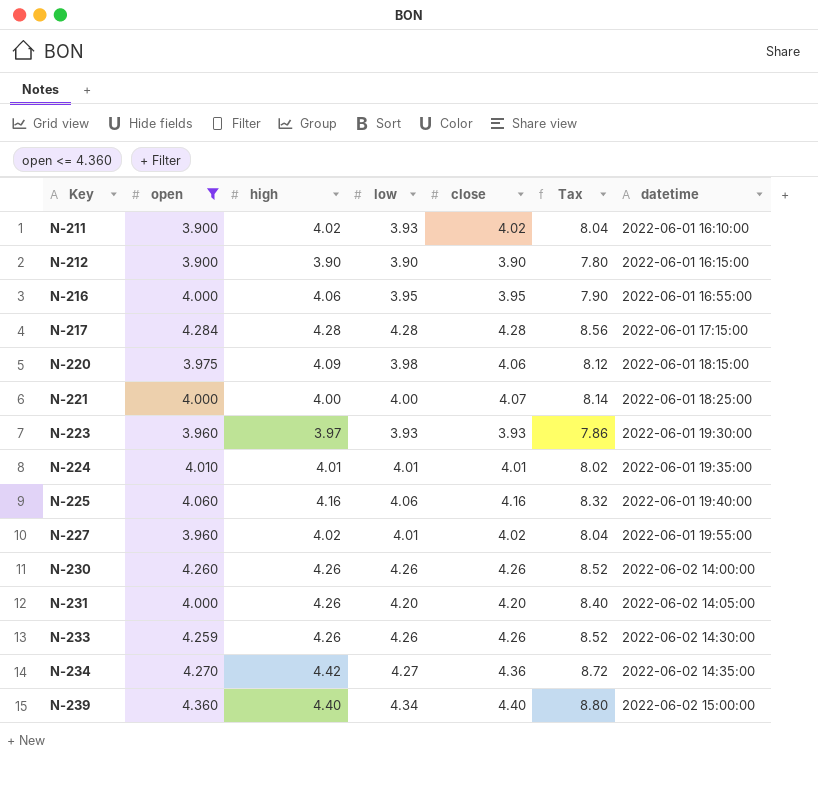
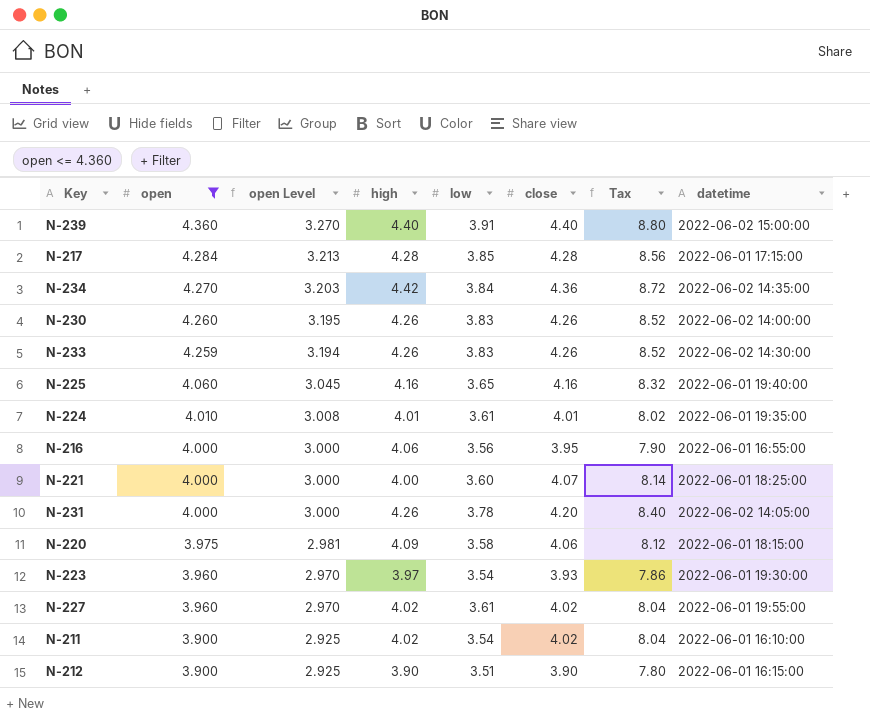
row order: Key ascending -> open descending
column open Level | formula: none -> [open] * 0.75
N-239 | low: 4.34 -> 3.91
N-217 | low: 4.28 -> 3.85
N-234 | low: 4.27 -> 3.84
N-230 | low: 4.26 -> 3.83
N-233 | low: 4.26 -> 3.83
N-225 | low: 4.06 -> 3.65
N-224 | low: 4.01 -> 3.61
N-216 | low: 3.95 -> 3.56
N-221 | low: 4.00 -> 3.60
N-231 | low: 4.20 -> 3.78
N-220 | low: 3.98 -> 3.58
N-223 | low: 3.93 -> 3.54
N-227 | low: 4.01 -> 3.61
N-211 | low: 3.93 -> 3.54
N-212 | low: 3.90 -> 3.51

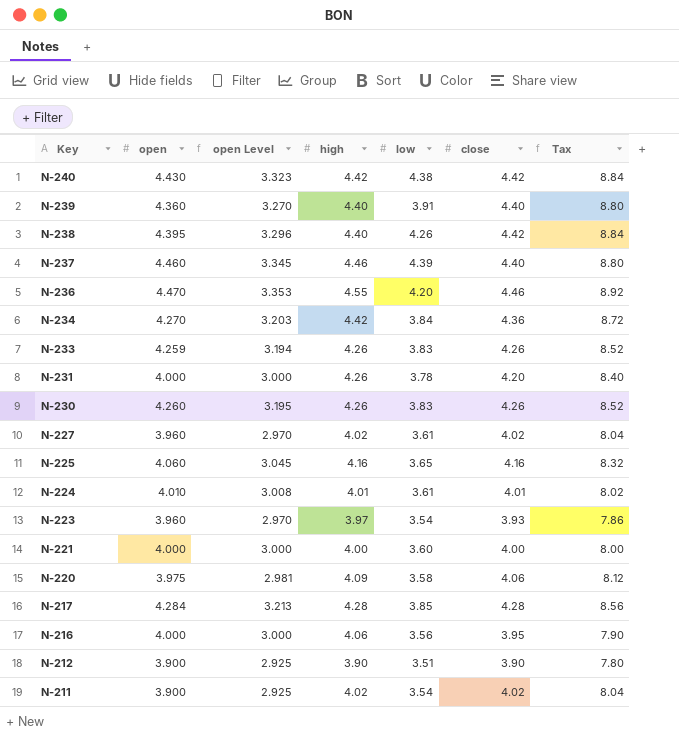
filter: open <= 4.360 -> none
row order: open descending -> Key descending
column datetime | position: 8 -> none
N-221 | close: 4.07 -> 4.00
N-221 | Tax: 8.14 -> 8.00

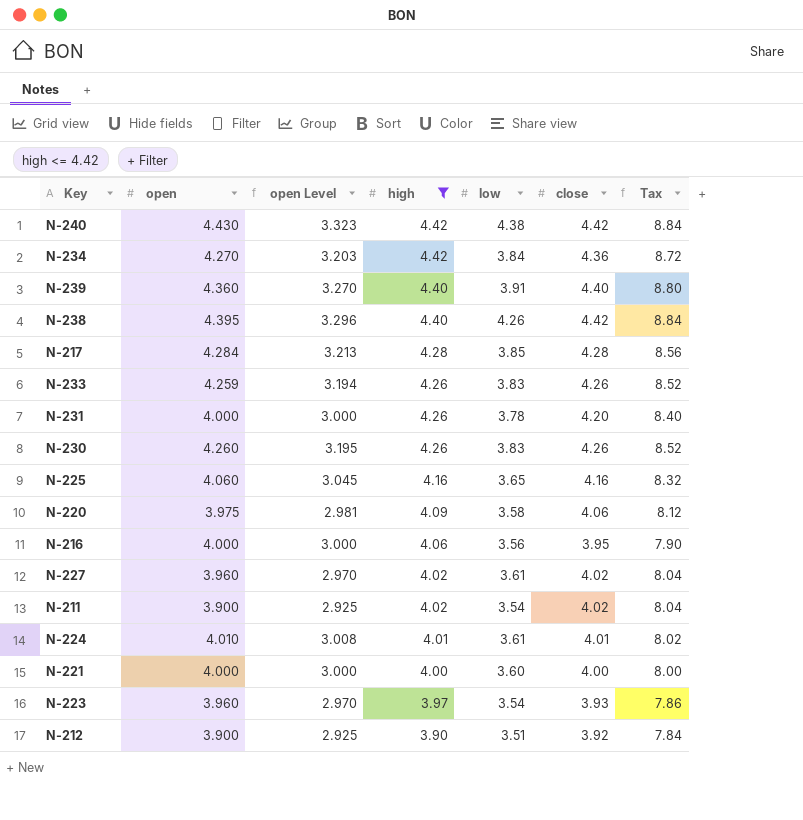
filter: none -> high <= 4.42
row order: Key descending -> high descending
N-212 | close: 3.90 -> 3.92
N-212 | Tax: 7.80 -> 7.84

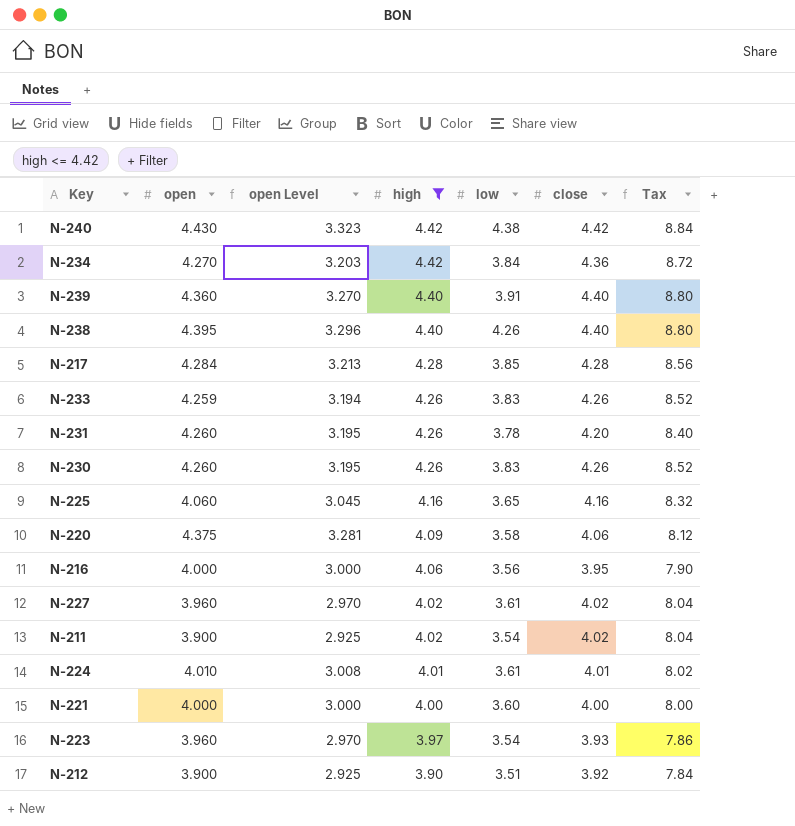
N-238 | close: 4.42 -> 4.40
N-238 | Tax: 8.84 -> 8.80
N-231 | open: 4.000 -> 4.260
N-231 | open Level: 3.000 -> 3.195
N-220 | open: 3.975 -> 4.375
N-220 | open Level: 2.981 -> 3.281

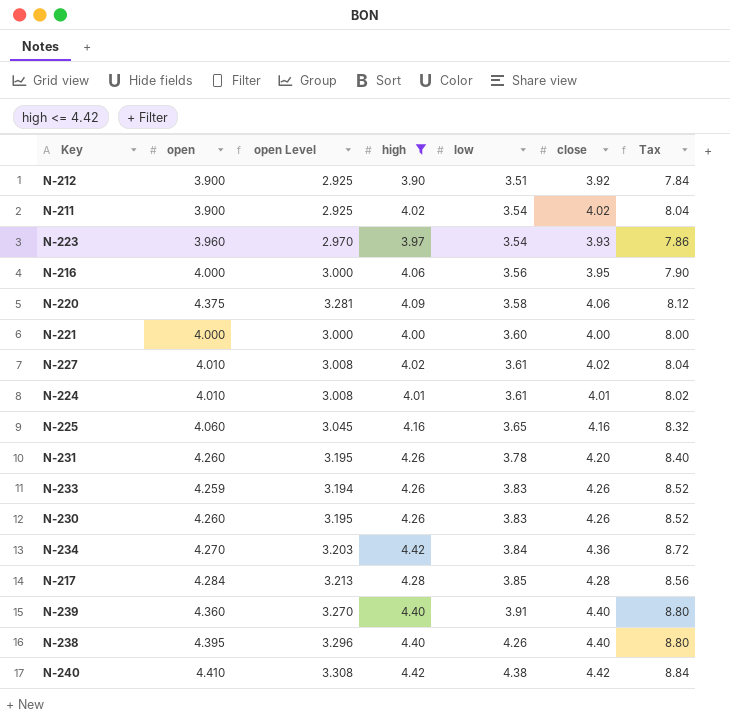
row order: high descending -> low ascending
N-227 | open: 3.960 -> 4.010
N-227 | open Level: 2.970 -> 3.008
N-240 | open: 4.430 -> 4.410
N-240 | open Level: 3.323 -> 3.308

